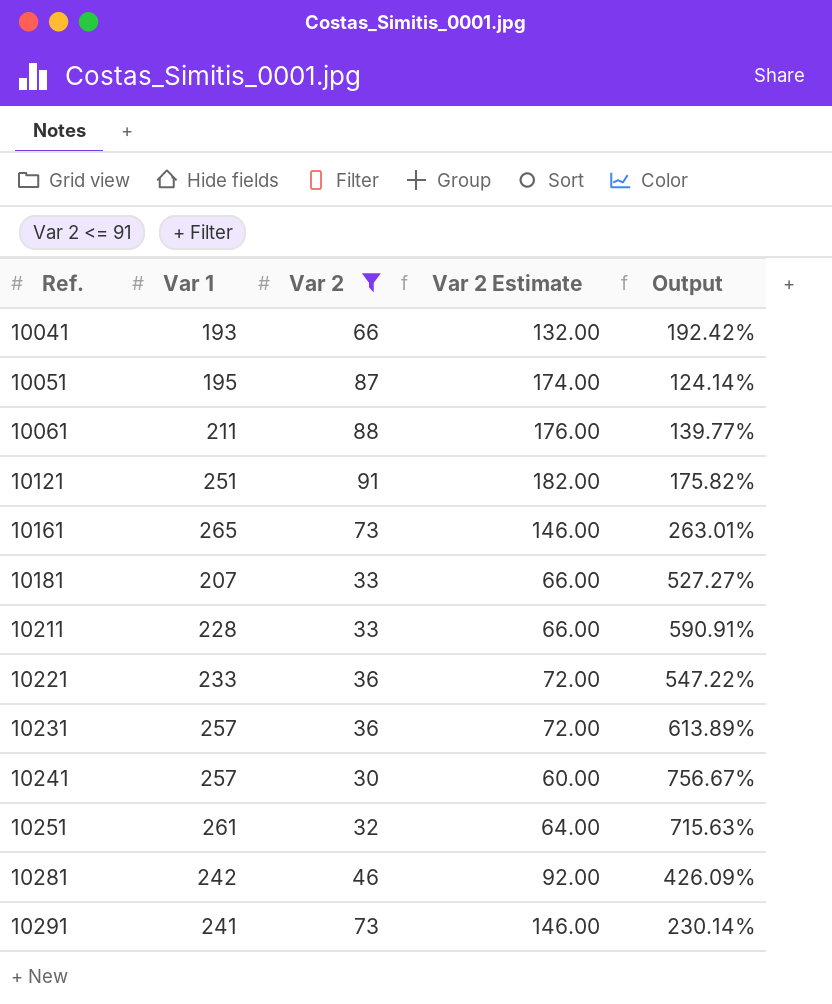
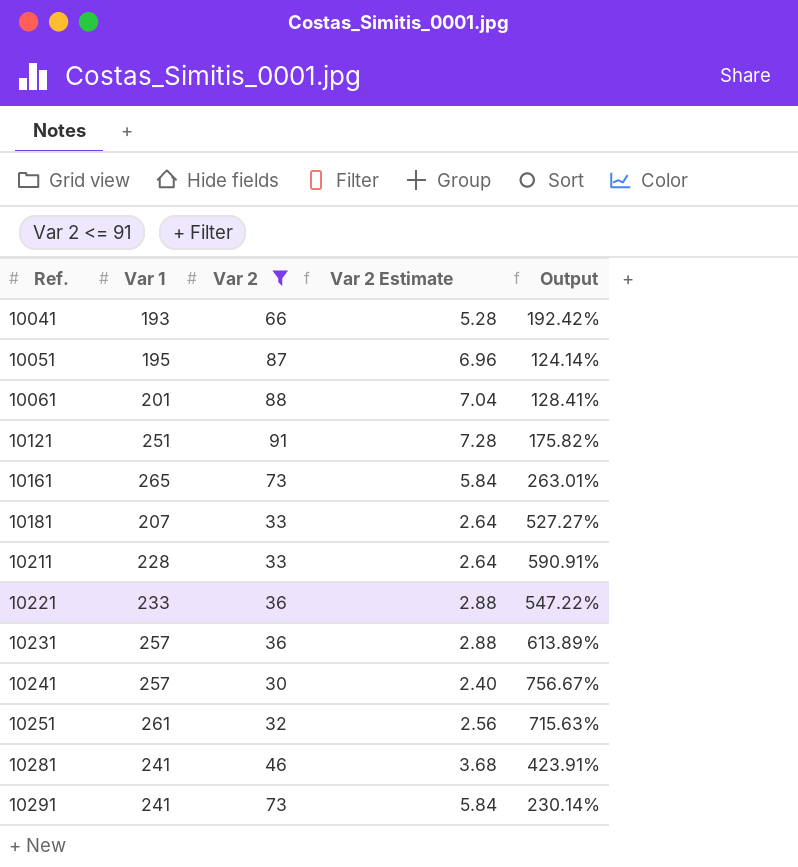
column Var 2 Estimate | formula: [Var 2] * 2 -> [Var 2] * 0.08
10061 | Var 1: 211 -> 201
10061 | Output: 139.77% -> 128.41%
10281 | Var 1: 242 -> 241
10281 | Output: 426.09% -> 423.91%

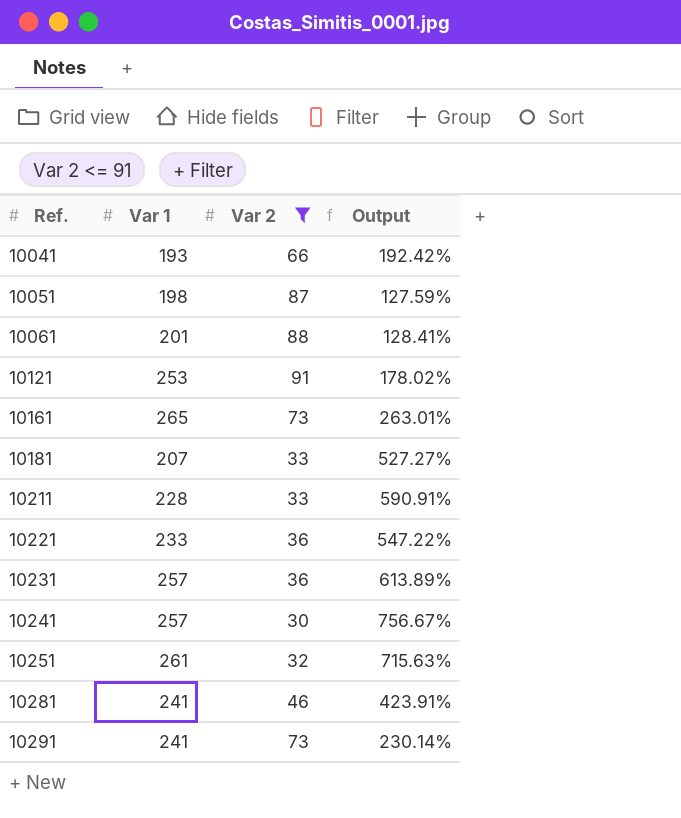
column Var 2 Estimate | formula: [Var 2] * 0.08 -> none
10051 | Var 1: 195 -> 198
10051 | Output: 124.14% -> 127.59%
10121 | Var 1: 251 -> 253
10121 | Output: 175.82% -> 178.02%

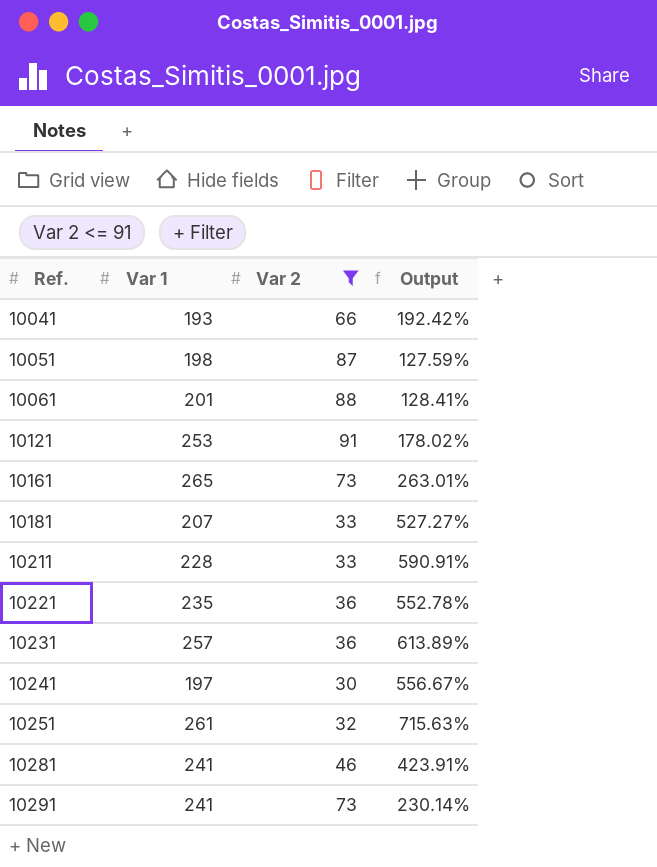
10221 | Var 1: 233 -> 235
10221 | Output: 547.22% -> 552.78%
10241 | Var 1: 257 -> 197
10241 | Output: 756.67% -> 556.67%

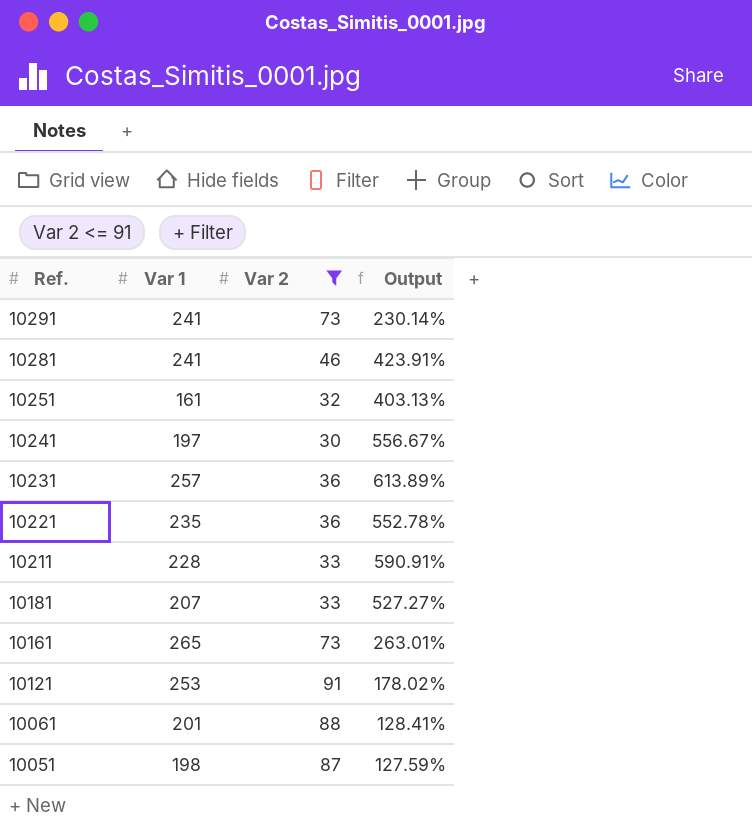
row order: Ref. ascending -> Ref. descending
row 10041: 193 | 66 | 192.42% -> none
10251 | Var 1: 261 -> 161
10251 | Output: 715.63% -> 403.13%

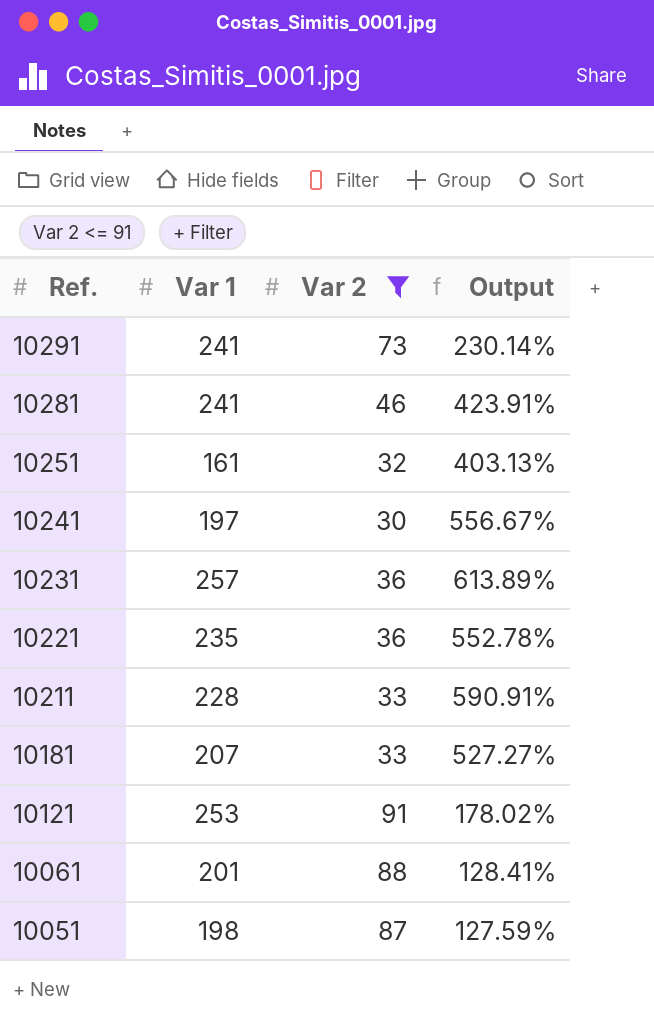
row 10161: 265 | 73 | 263.01% -> none

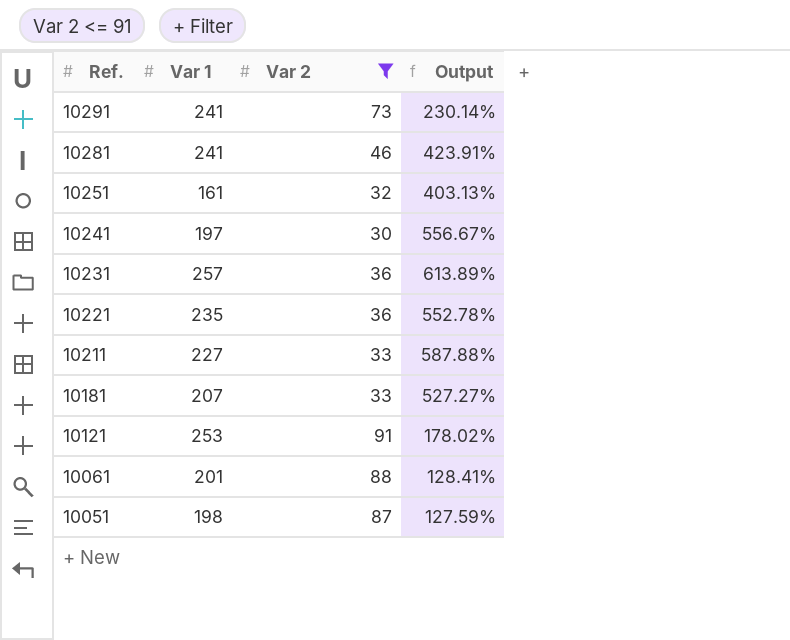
10211 | Var 1: 228 -> 227
10211 | Output: 590.91% -> 587.88%

